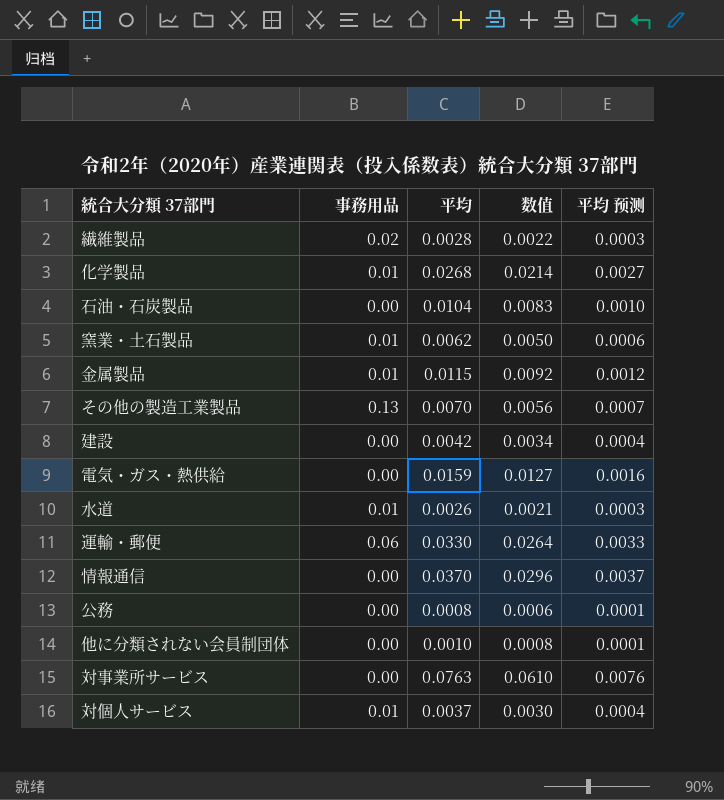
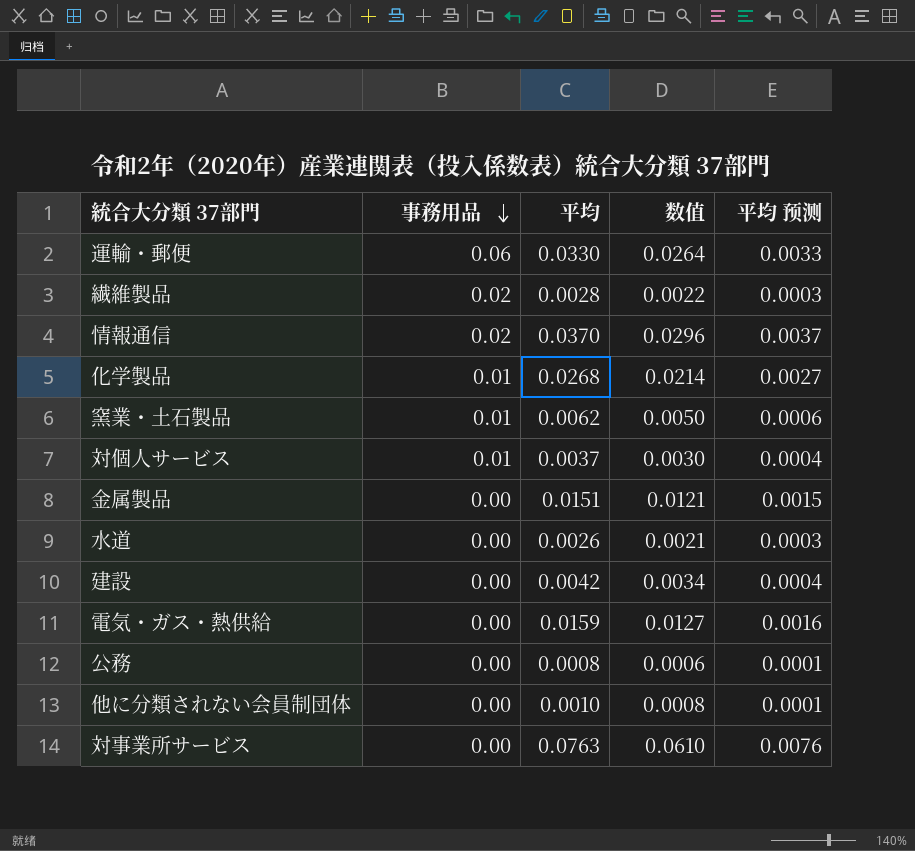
row order: none -> 事務用品 descending
row 石油・石炭製品: 0.00 | 0.0104 | 0.0083 | 0.0010 -> none
row その他の製造工業製品: 0.13 | 0.0070 | 0.0056 | 0.0007 -> none
情報通信 | 事務用品: 0.00 -> 0.02
金属製品 | 事務用品: 0.01 -> 0.00
金属製品 | 平均: 0.0115 -> 0.0151
金属製品 | 数值: 0.0092 -> 0.0121
金属製品 | 平均 预测: 0.0012 -> 0.0015
水道 | 事務用品: 0.01 -> 0.00

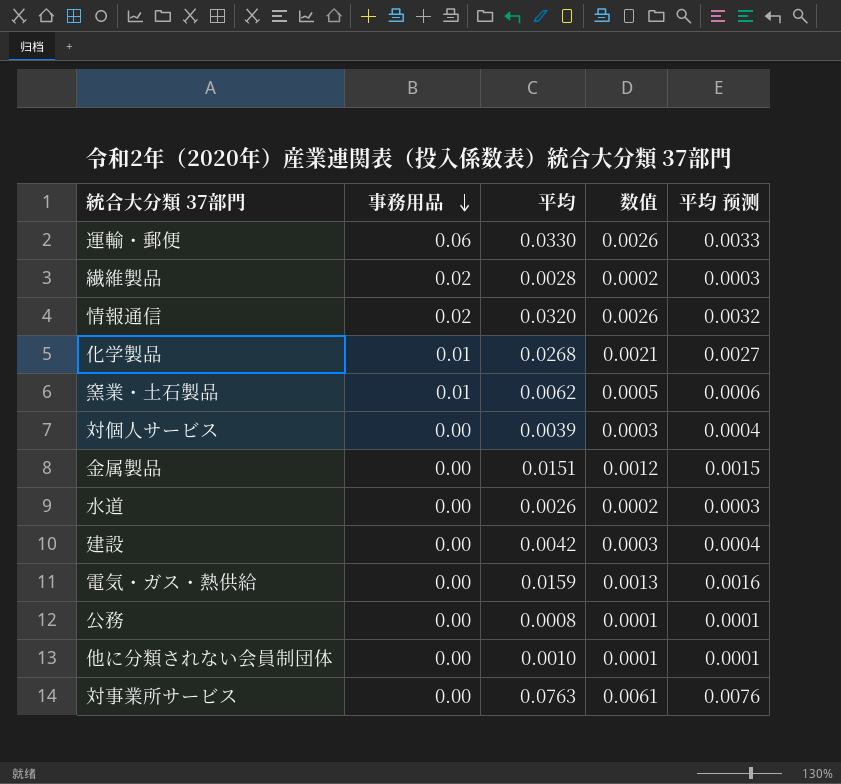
column 数值 | formula: [平均] * 0.8 -> [平均] * 0.08
情報通信 | 平均: 0.0370 -> 0.0320
情報通信 | 平均 预测: 0.0037 -> 0.0032
対個人サービス | 事務用品: 0.01 -> 0.00
対個人サービス | 平均: 0.0037 -> 0.0039

